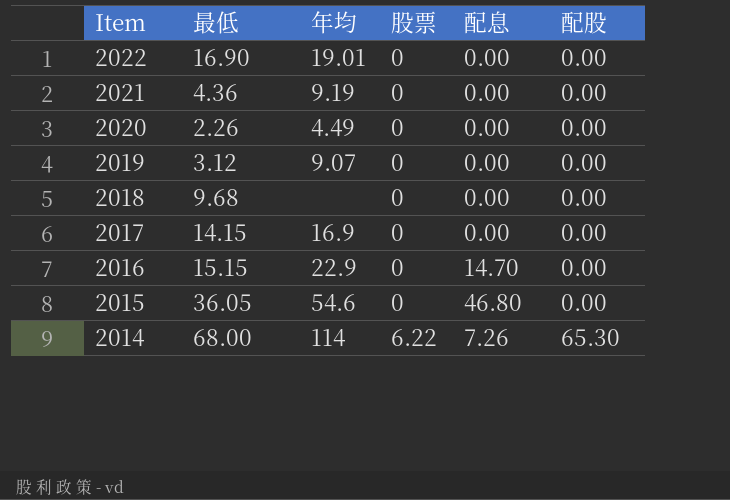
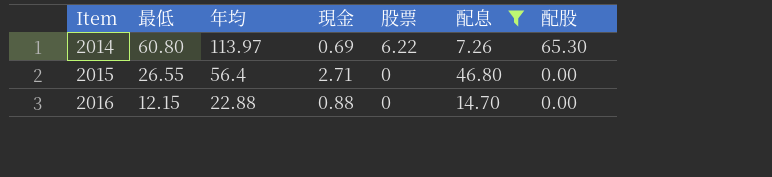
filter: none -> 配息 != 0.00
row order: Item descending -> Item ascending
column 現金 | position: none -> 4
2014 | 最低: 68.00 -> 60.80
2014 | 年均: 114 -> 113.97
2015 | 最低: 36.05 -> 26.55
2015 | 年均: 54.6 -> 56.4
2016 | 最低: 15.15 -> 12.15
2016 | 年均: 22.9 -> 22.88

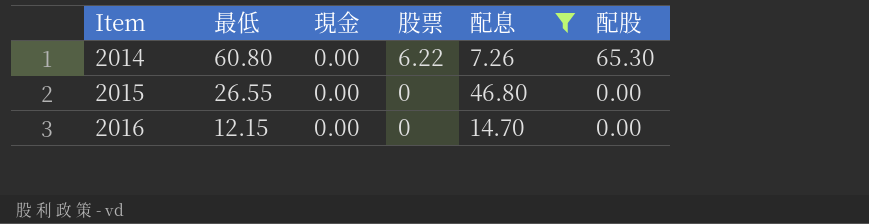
column 年均 | position: 3 -> none
2014 | 現金: 0.69 -> 0.00
2015 | 現金: 2.71 -> 0.00
2016 | 現金: 0.88 -> 0.00

